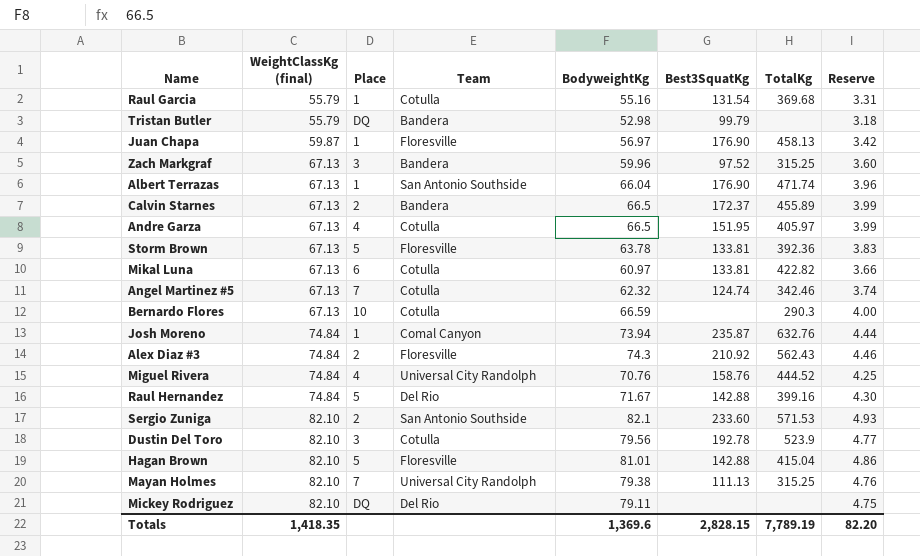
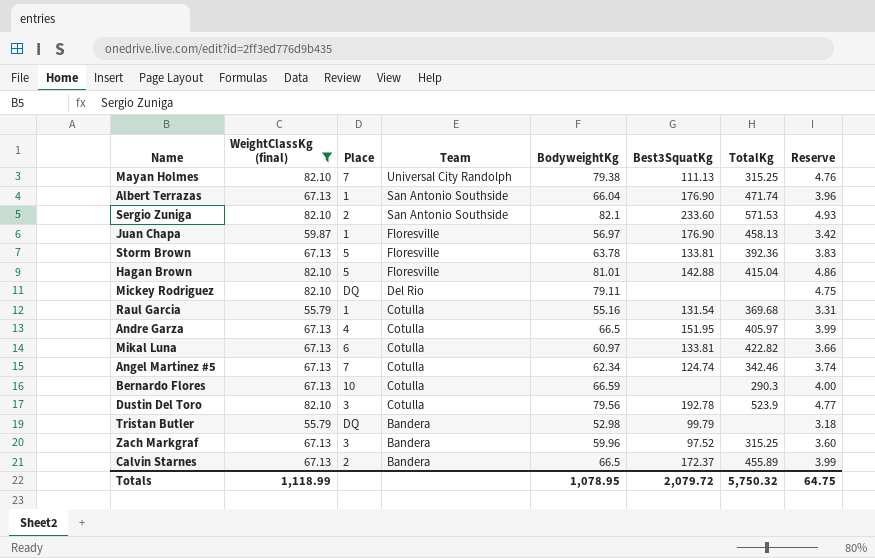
filter: none -> WeightClassKg (final) != 74.84
row order: WeightClassKg (final) ascending -> Team descending
Angel Martinez #5 | BodyweightKg: 62.32 -> 62.34
Totals | WeightClassKg (final): 1,418.35 -> 1,118.99
Totals | BodyweightKg: 1,369.6 -> 1,078.95
Totals | Best3SquatKg: 2,828.15 -> 2,079.72
Totals | TotalKg: 7,789.19 -> 5,750.32
Totals | Reserve: 82.20 -> 64.75

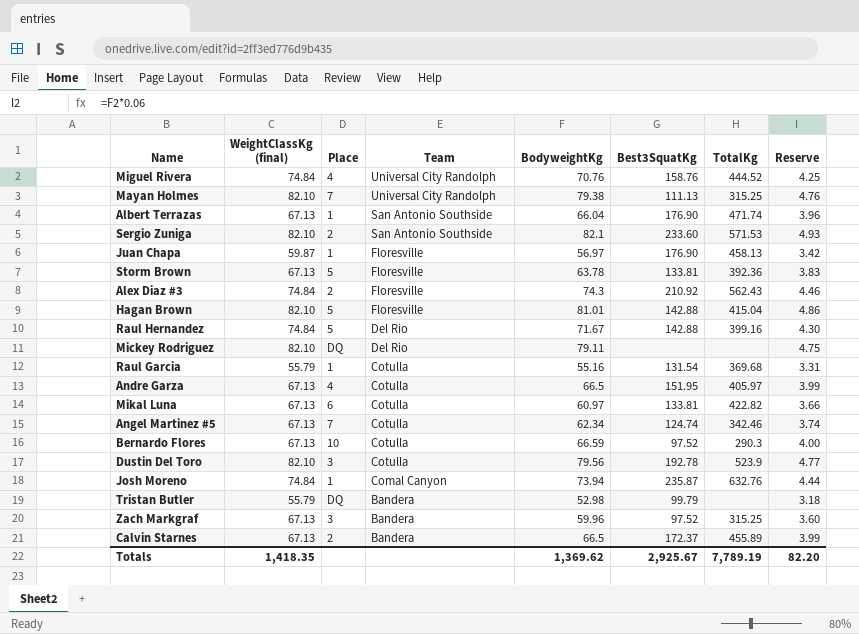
filter: WeightClassKg (final) != 74.84 -> none
Bernardo Flores | Best3SquatKg: none -> 97.52
Totals | WeightClassKg (final): 1,118.99 -> 1,418.35
Totals | BodyweightKg: 1,078.95 -> 1,369.62
Totals | Best3SquatKg: 2,079.72 -> 2,925.67
Totals | TotalKg: 5,750.32 -> 7,789.19
Totals | Reserve: 64.75 -> 82.20

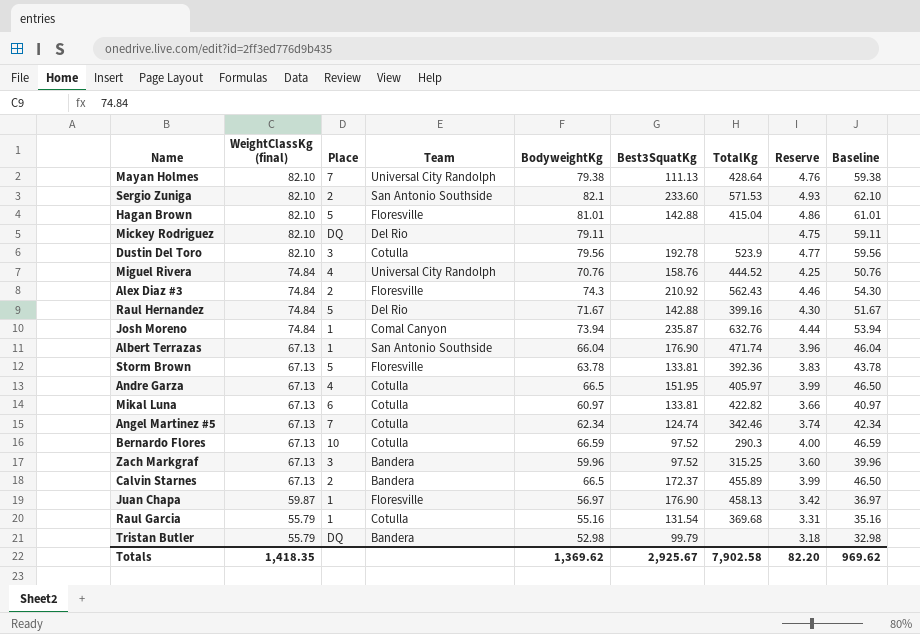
row order: Team descending -> WeightClassKg (final) descending
column Baseline | formula: none -> [BodyweightKg] - 20
Mayan Holmes | TotalKg: 315.25 -> 428.64
Totals | TotalKg: 7,789.19 -> 7,902.58

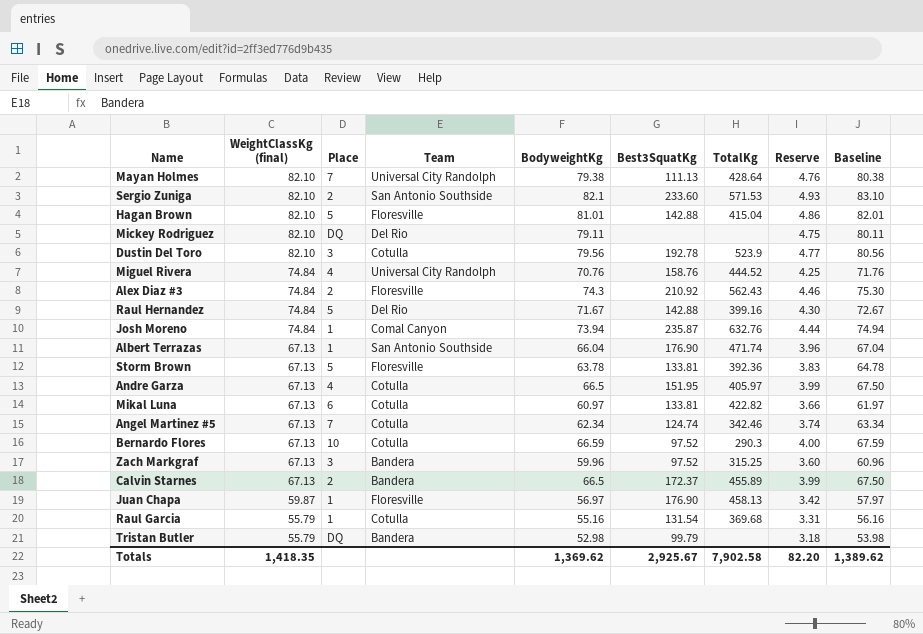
column Baseline | formula: [BodyweightKg] - 20 -> [BodyweightKg] + 1
Totals | Baseline: 969.62 -> 1,389.62

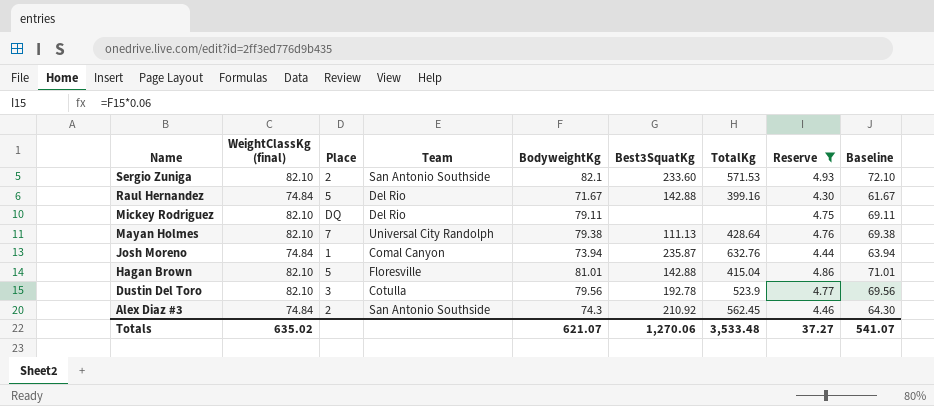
filter: none -> Reserve >= 4.30
row order: WeightClassKg (final) descending -> Name descending
column Baseline | formula: [BodyweightKg] + 1 -> [BodyweightKg] - 10
Alex Diaz #3 | Team: Floresville -> San Antonio Southside
Alex Diaz #3 | TotalKg: 562.43 -> 562.45
Totals | WeightClassKg (final): 1,418.35 -> 635.02
Totals | BodyweightKg: 1,369.62 -> 621.07
Totals | Best3SquatKg: 2,925.67 -> 1,270.06
Totals | TotalKg: 7,902.58 -> 3,533.48
Totals | Reserve: 82.20 -> 37.27
Totals | Baseline: 1,389.62 -> 541.07

